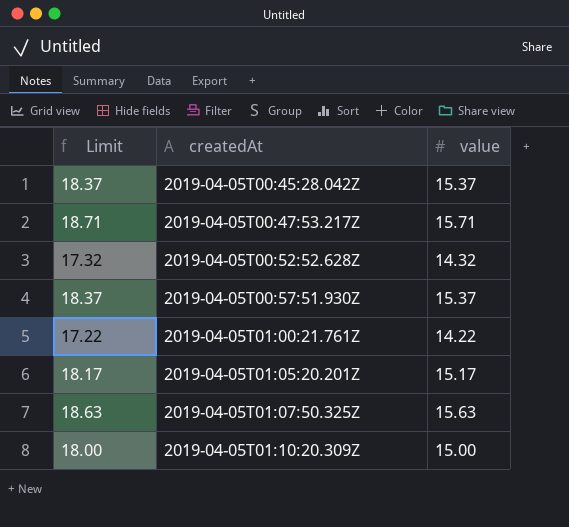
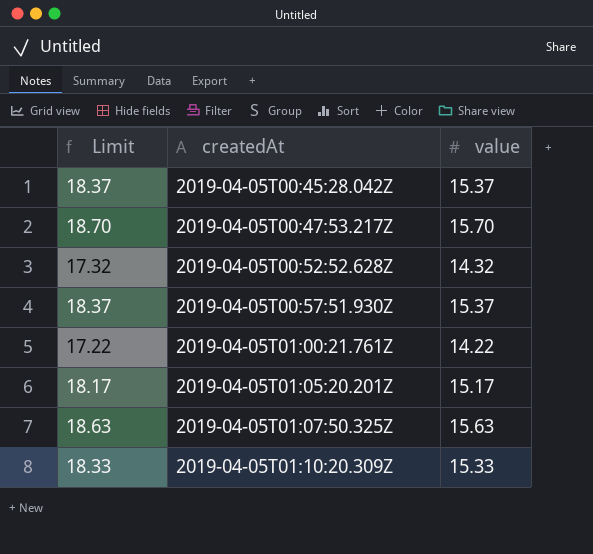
2019-04-05T00:47:53.217Z | Limit: 18.71 -> 18.70
2019-04-05T00:47:53.217Z | value: 15.71 -> 15.70
2019-04-05T01:10:20.309Z | Limit: 18.00 -> 18.33
2019-04-05T01:10:20.309Z | value: 15.00 -> 15.33

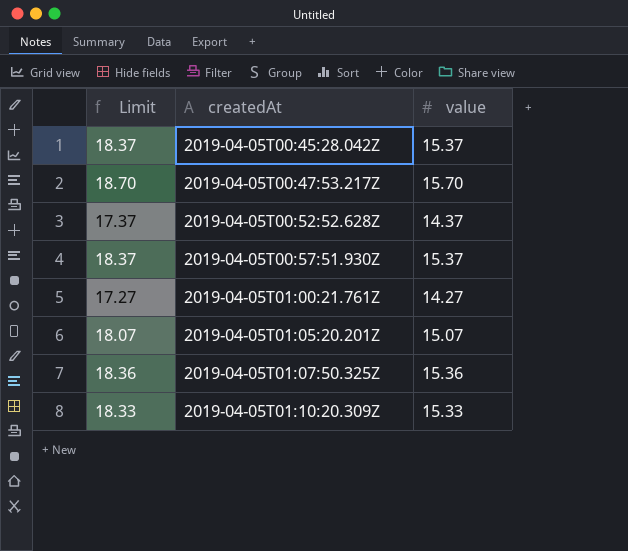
2019-04-05T00:52:52.628Z | Limit: 17.32 -> 17.37
2019-04-05T00:52:52.628Z | value: 14.32 -> 14.37
2019-04-05T01:00:21.761Z | Limit: 17.22 -> 17.27
2019-04-05T01:00:21.761Z | value: 14.22 -> 14.27
2019-04-05T01:05:20.201Z | Limit: 18.17 -> 18.07
2019-04-05T01:05:20.201Z | value: 15.17 -> 15.07
2019-04-05T01:07:50.325Z | Limit: 18.63 -> 18.36
2019-04-05T01:07:50.325Z | value: 15.63 -> 15.36

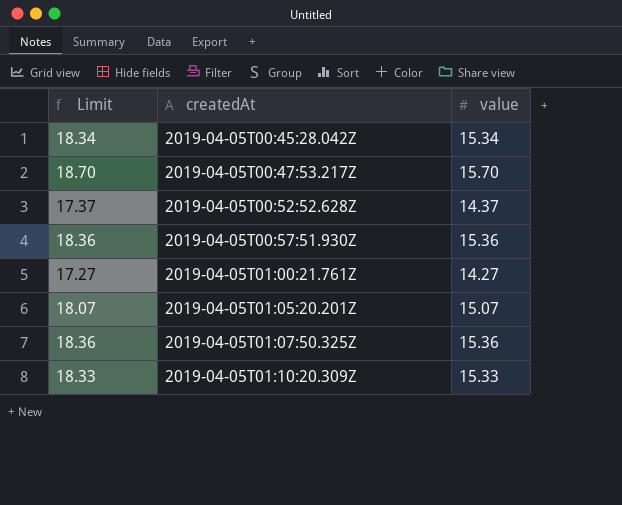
2019-04-05T00:45:28.042Z | Limit: 18.37 -> 18.34
2019-04-05T00:45:28.042Z | value: 15.37 -> 15.34
2019-04-05T00:57:51.930Z | Limit: 18.37 -> 18.36
2019-04-05T00:57:51.930Z | value: 15.37 -> 15.36

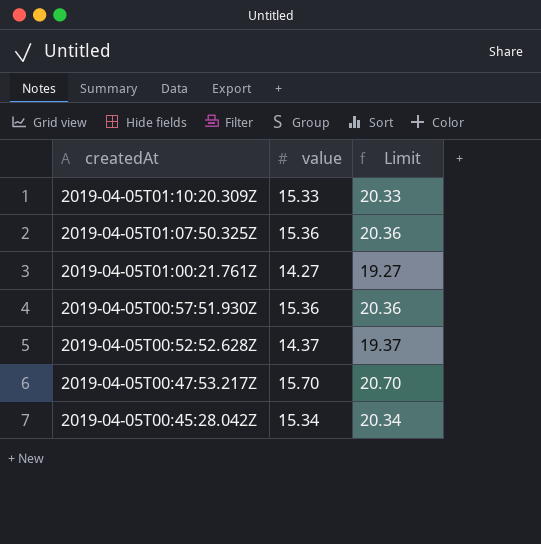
row order: createdAt ascending -> createdAt descending
column Limit | formula: [value] + 3 -> [value] + 5
column Limit | position: 1 -> 3
row 2019-04-05T01:05:20.201Z: 18.07 | 15.07 -> none

